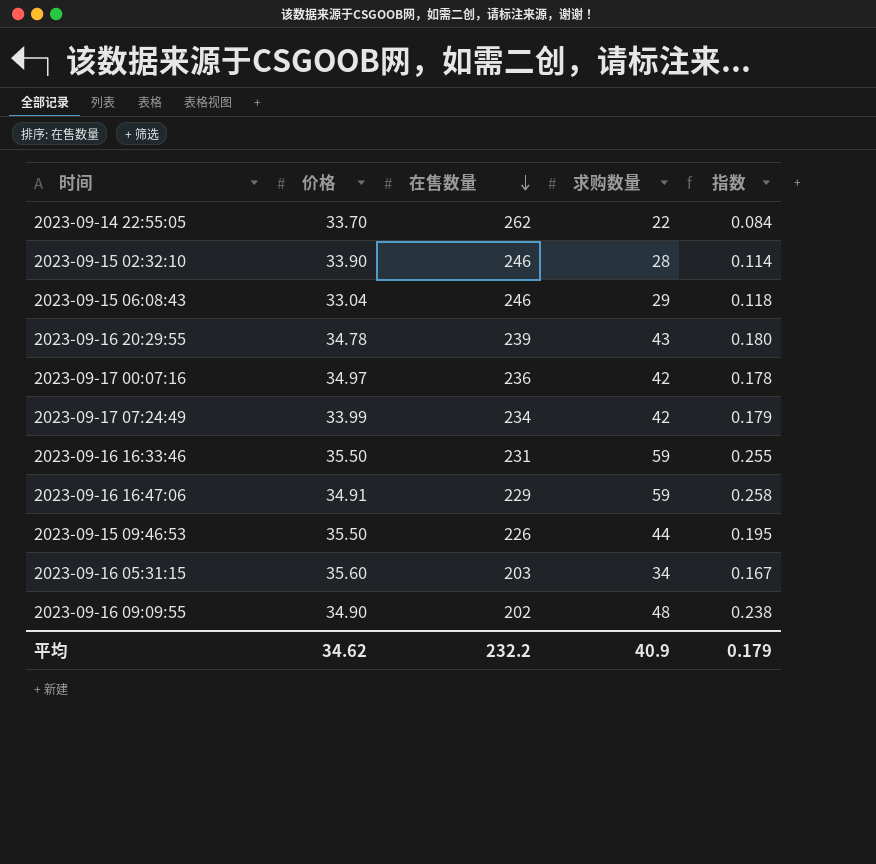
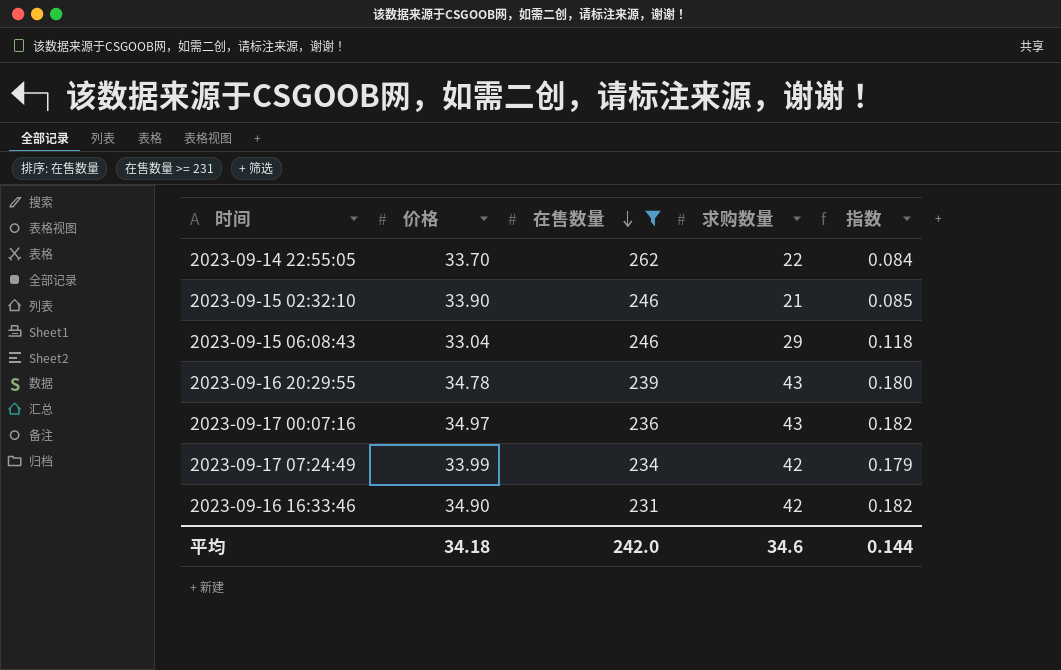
filter: none -> 在售数量 >= 231
2023-09-15 02:32:10 | 求购数量: 28 -> 21
2023-09-15 02:32:10 | 指数: 0.114 -> 0.085
2023-09-17 00:07:16 | 求购数量: 42 -> 43
2023-09-17 00:07:16 | 指数: 0.178 -> 0.182
2023-09-16 16:33:46 | 价格: 35.50 -> 34.90
2023-09-16 16:33:46 | 求购数量: 59 -> 42
2023-09-16 16:33:46 | 指数: 0.255 -> 0.182
平均 | 价格: 34.62 -> 34.18
平均 | 在售数量: 232.2 -> 242.0
平均 | 求购数量: 40.9 -> 34.6
平均 | 指数: 0.179 -> 0.144

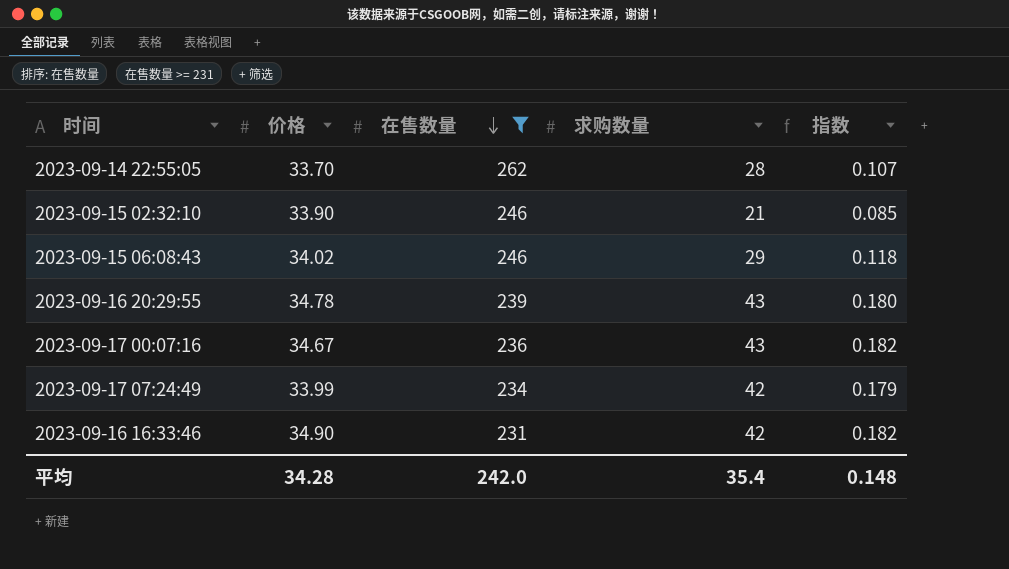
2023-09-14 22:55:05 | 求购数量: 22 -> 28
2023-09-14 22:55:05 | 指数: 0.084 -> 0.107
2023-09-15 06:08:43 | 价格: 33.04 -> 34.02
2023-09-17 00:07:16 | 价格: 34.97 -> 34.67
平均 | 价格: 34.18 -> 34.28
平均 | 求购数量: 34.6 -> 35.4
平均 | 指数: 0.144 -> 0.148

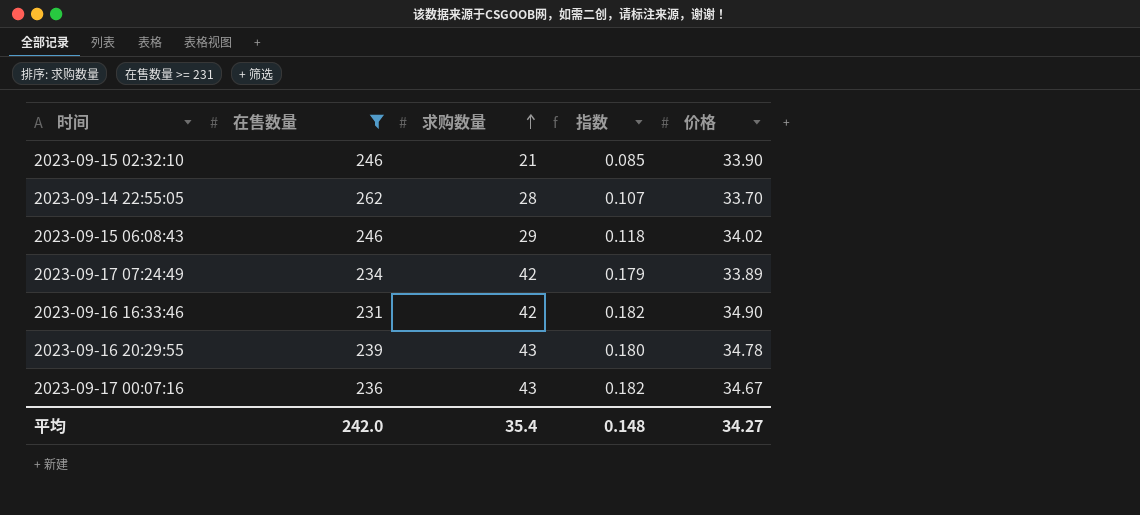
row order: 在售数量 descending -> 求购数量 ascending
column 价格 | position: 2 -> 5
2023-09-17 07:24:49 | 价格: 33.99 -> 33.89
平均 | 价格: 34.28 -> 34.27

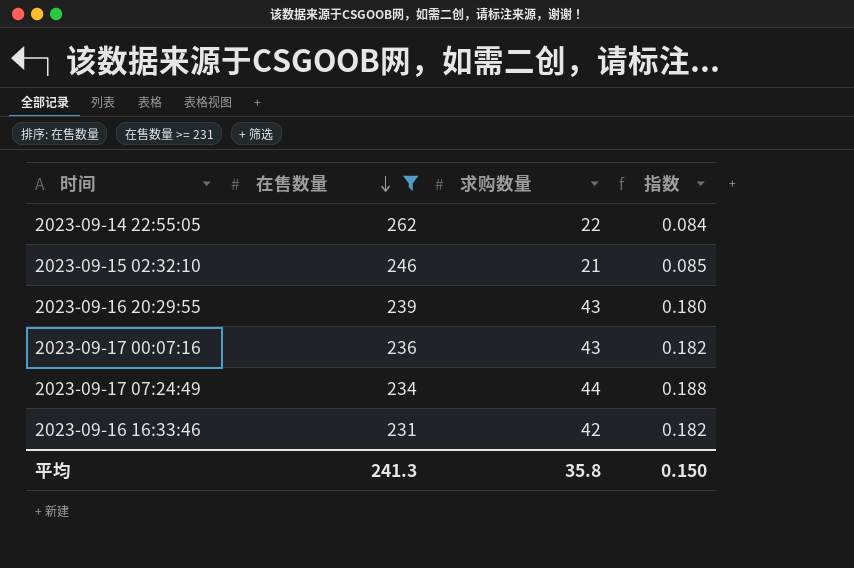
row order: 求购数量 ascending -> 在售数量 descending
column 价格 | position: 5 -> none
row 2023-09-15 06:08:43: 246 | 29 | 0.118 | 34.02 -> none
2023-09-14 22:55:05 | 求购数量: 28 -> 22
2023-09-14 22:55:05 | 指数: 0.107 -> 0.084
2023-09-17 07:24:49 | 求购数量: 42 -> 44
2023-09-17 07:24:49 | 指数: 0.179 -> 0.188
平均 | 在售数量: 242.0 -> 241.3
平均 | 求购数量: 35.4 -> 35.8
平均 | 指数: 0.148 -> 0.150

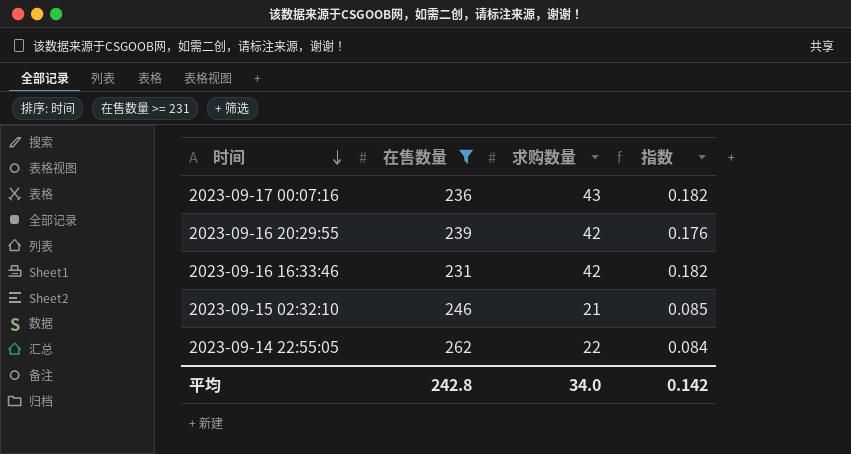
row order: 在售数量 descending -> 时间 descending
row 2023-09-17 07:24:49: 234 | 44 | 0.188 -> none
2023-09-16 20:29:55 | 求购数量: 43 -> 42
2023-09-16 20:29:55 | 指数: 0.180 -> 0.176
平均 | 在售数量: 241.3 -> 242.8
平均 | 求购数量: 35.8 -> 34.0
平均 | 指数: 0.150 -> 0.142

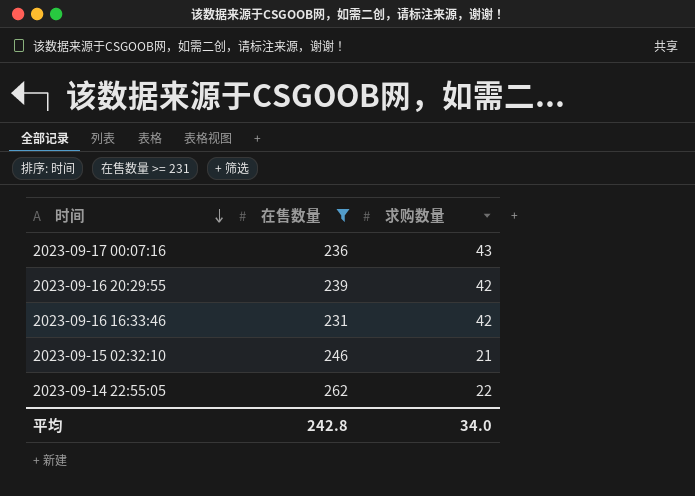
column 指数 | formula: [求购数量] / [在售数量] -> none

